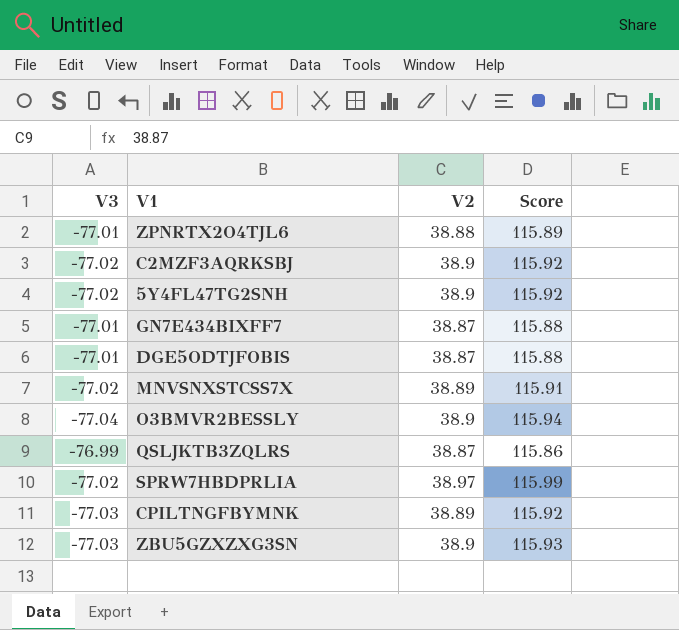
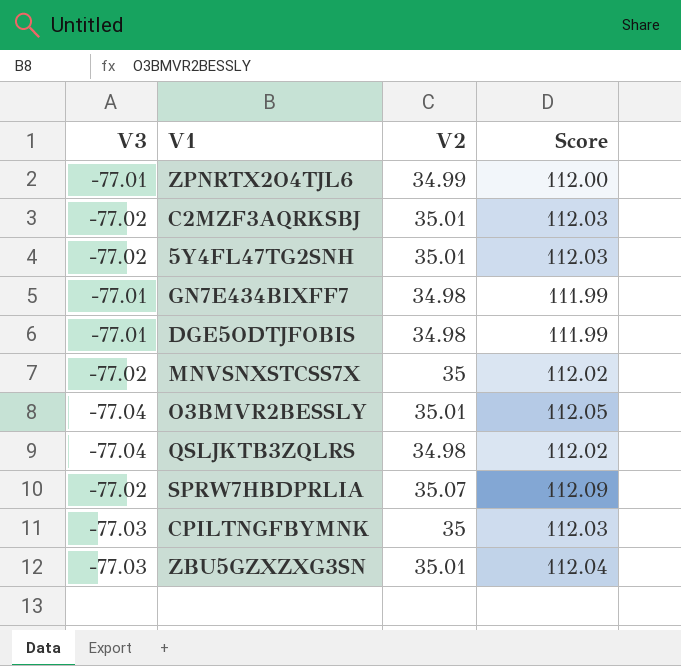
ZPNRTX2O4TJL6 | V2: 38.88 -> 34.99
ZPNRTX2O4TJL6 | Score: 115.89 -> 112.00
C2MZF3AQRKSBJ | V2: 38.9 -> 35.01
C2MZF3AQRKSBJ | Score: 115.92 -> 112.03
5Y4FL47TG2SNH | V2: 38.9 -> 35.01
5Y4FL47TG2SNH | Score: 115.92 -> 112.03
GN7E434BIXFF7 | V2: 38.87 -> 34.98
GN7E434BIXFF7 | Score: 115.88 -> 111.99
DGE5ODTJFOBIS | V2: 38.87 -> 34.98
DGE5ODTJFOBIS | Score: 115.88 -> 111.99
MNVSNXSTCSS7X | V2: 38.89 -> 35
MNVSNXSTCSS7X | Score: 115.91 -> 112.02
O3BMVR2BESSLY | V2: 38.9 -> 35.01
O3BMVR2BESSLY | Score: 115.94 -> 112.05
QSLJKTB3ZQLRS | V3: -76.99 -> -77.04
QSLJKTB3ZQLRS | V2: 38.87 -> 34.98
QSLJKTB3ZQLRS | Score: 115.86 -> 112.02
SPRW7HBDPRLIA | V2: 38.97 -> 35.07
SPRW7HBDPRLIA | Score: 115.99 -> 112.09
CPILTNGFBYMNK | V2: 38.89 -> 35
CPILTNGFBYMNK | Score: 115.92 -> 112.03
ZBU5GZXZXG3SN | V2: 38.9 -> 35.01
ZBU5GZXZXG3SN | Score: 115.93 -> 112.04

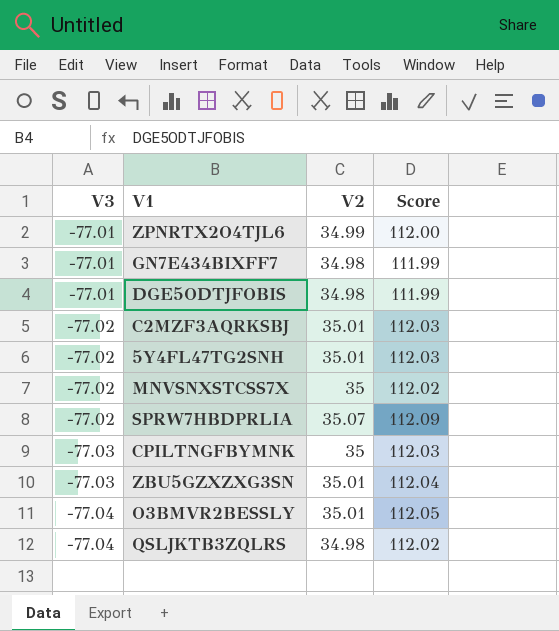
row order: none -> V3 descending

